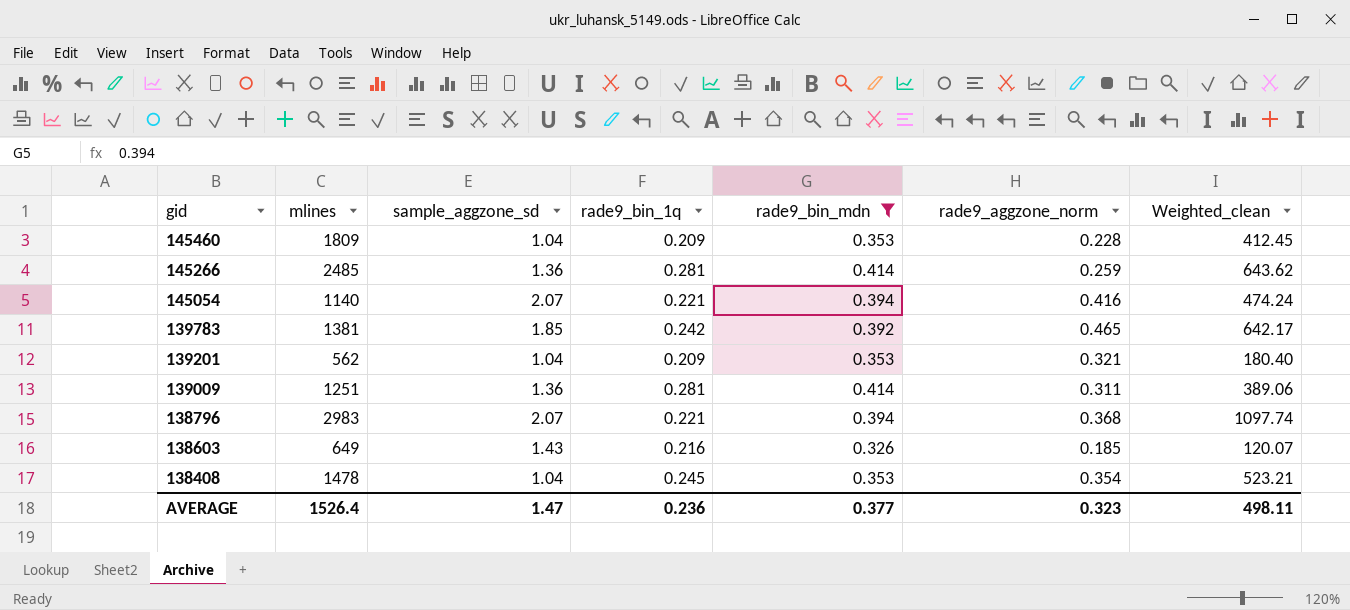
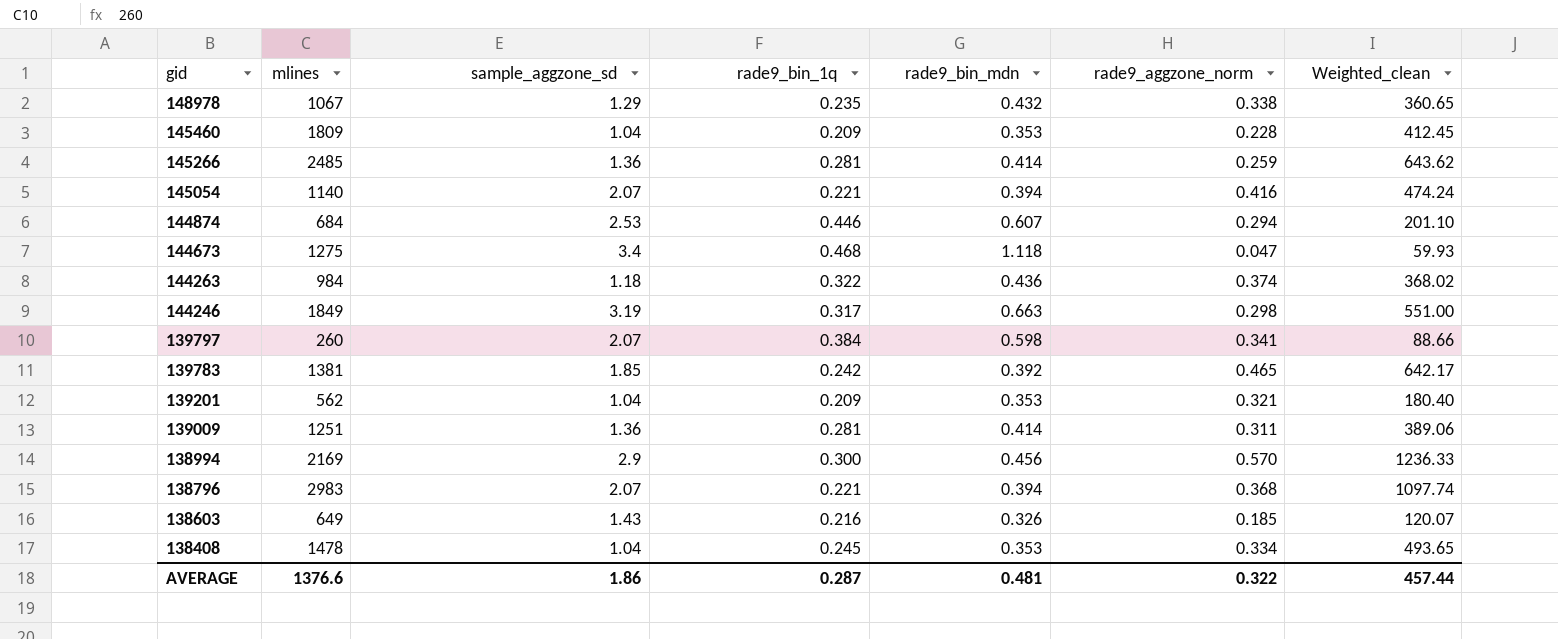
filter: rade9_bin_mdn <= 0.414 -> none
138408 | rade9_aggzone_norm: 0.354 -> 0.334
138408 | Weighted_clean: 523.21 -> 493.65
AVERAGE | mlines: 1526.4 -> 1376.6
AVERAGE | sample_aggzone_sd: 1.47 -> 1.86
AVERAGE | rade9_bin_1q: 0.236 -> 0.287
AVERAGE | rade9_bin_mdn: 0.377 -> 0.481
AVERAGE | rade9_aggzone_norm: 0.323 -> 0.322
AVERAGE | Weighted_clean: 498.11 -> 457.44

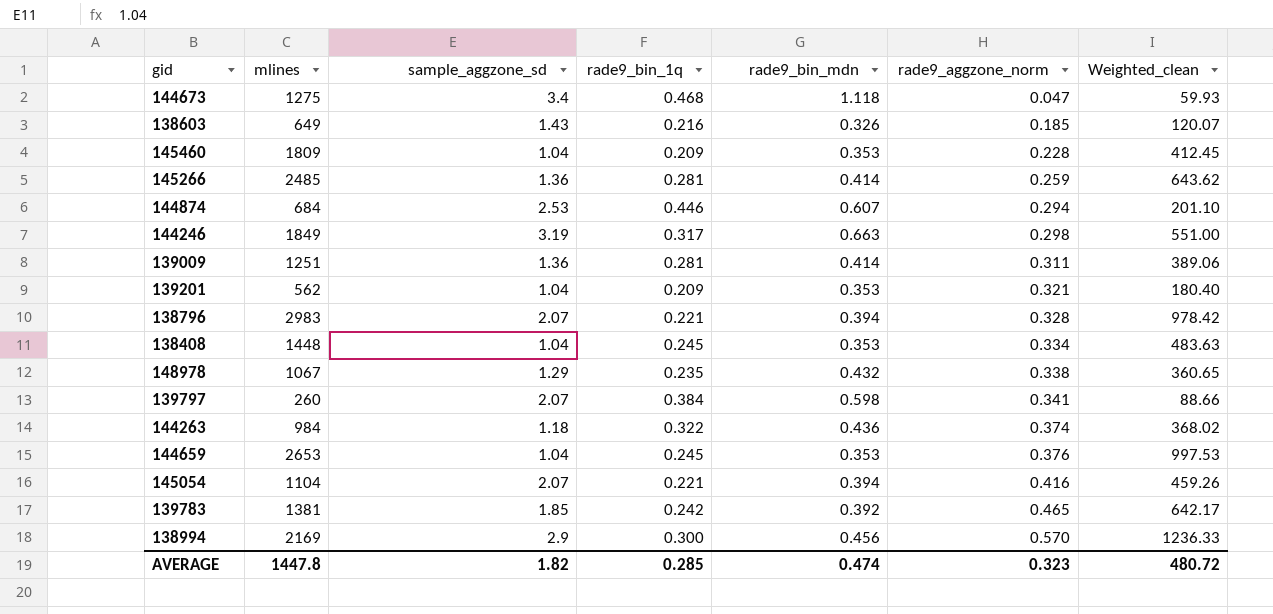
row order: gid descending -> rade9_aggzone_norm ascending
138796 | rade9_aggzone_norm: 0.368 -> 0.328
138796 | Weighted_clean: 1097.74 -> 978.42
138408 | mlines: 1478 -> 1448
138408 | Weighted_clean: 493.65 -> 483.63
row 144659: none -> 2653 | 1.04 | 0.245 | 0.353 | 0.376 | 997.53
145054 | mlines: 1140 -> 1104
145054 | Weighted_clean: 474.24 -> 459.26
AVERAGE | mlines: 1376.6 -> 1447.8
AVERAGE | sample_aggzone_sd: 1.86 -> 1.82
AVERAGE | rade9_bin_1q: 0.287 -> 0.285
AVERAGE | rade9_bin_mdn: 0.481 -> 0.474
AVERAGE | rade9_aggzone_norm: 0.322 -> 0.323
AVERAGE | Weighted_clean: 457.44 -> 480.72

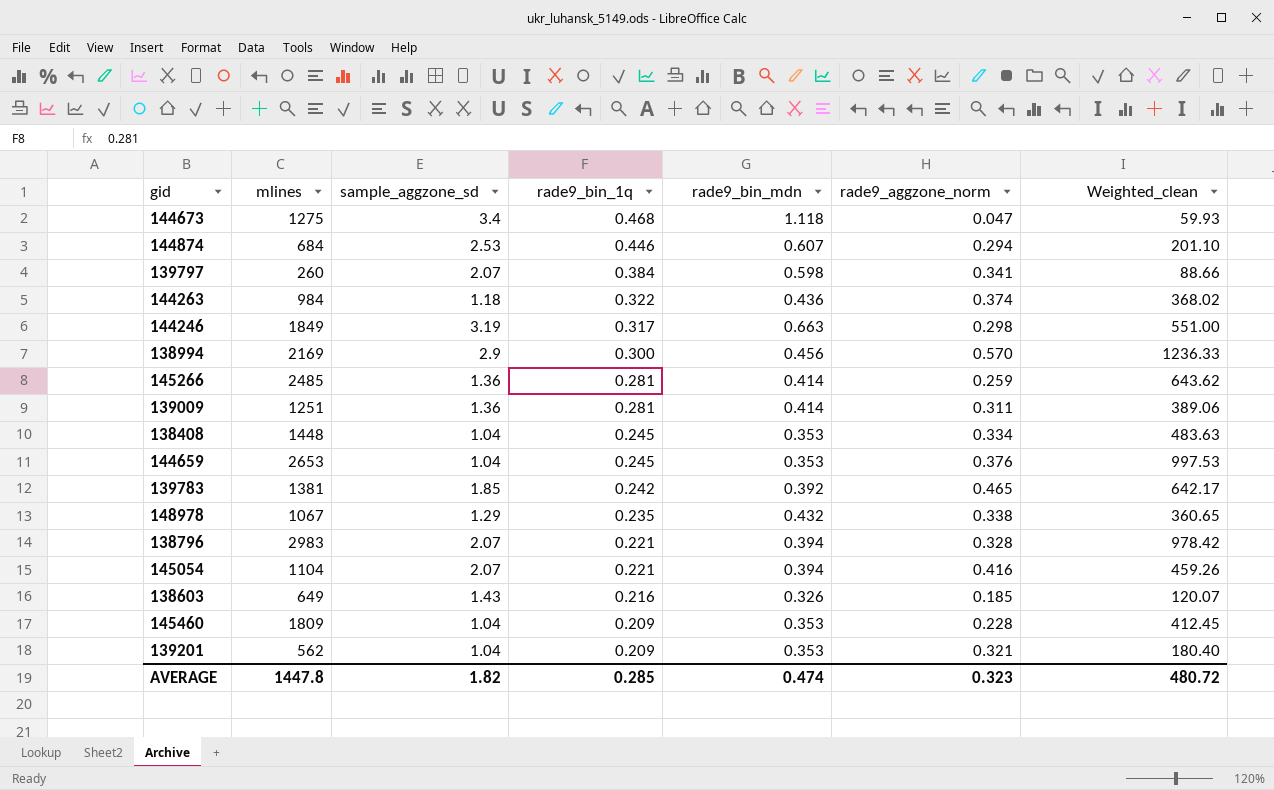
row order: rade9_aggzone_norm ascending -> rade9_bin_1q descending

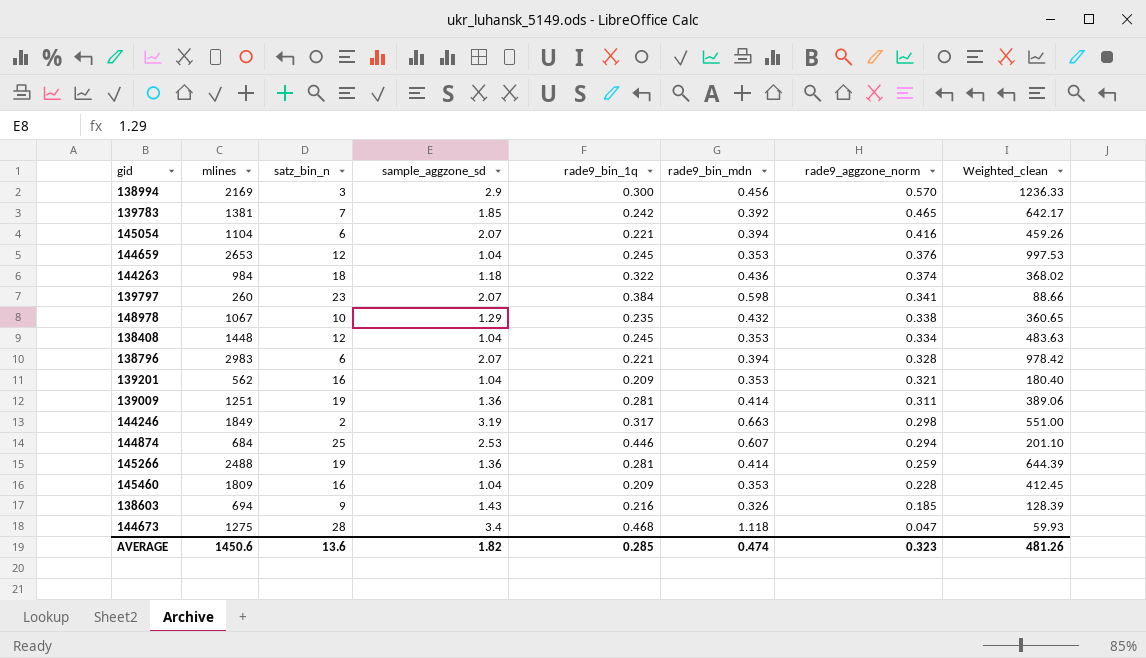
row order: rade9_bin_1q descending -> rade9_aggzone_norm descending
column satz_bin_n | position: none -> 3
145266 | mlines: 2485 -> 2488
145266 | Weighted_clean: 643.62 -> 644.39
138603 | mlines: 649 -> 694
138603 | Weighted_clean: 120.07 -> 128.39
AVERAGE | mlines: 1447.8 -> 1450.6
AVERAGE | Weighted_clean: 480.72 -> 481.26

